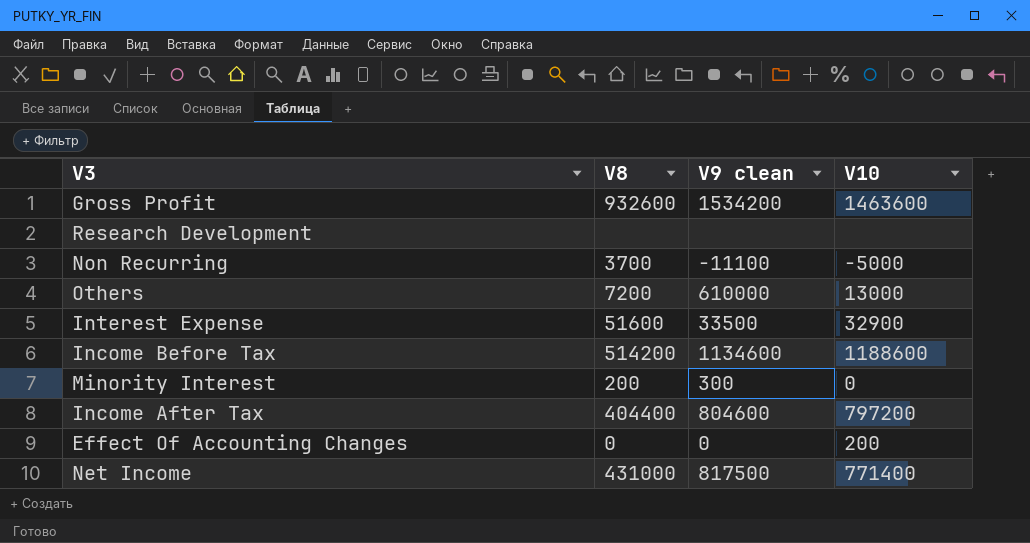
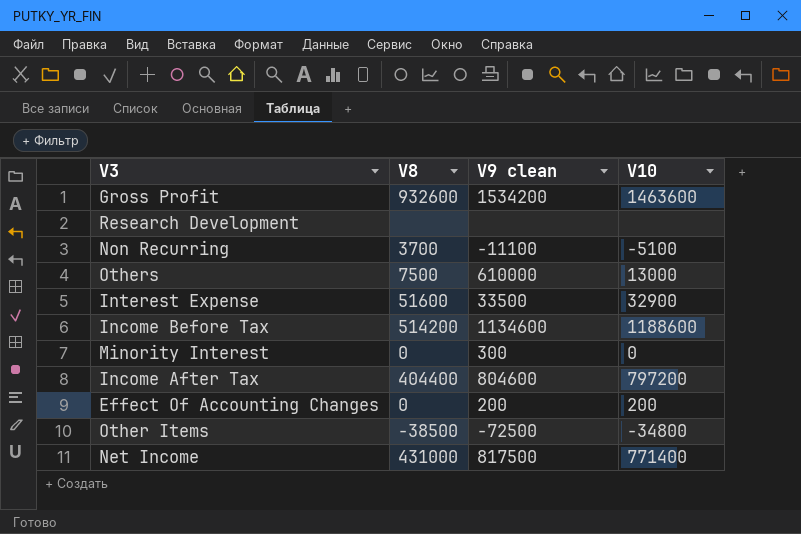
Non Recurring | V10: -5000 -> -5100
Others | V8: 7200 -> 7500
Minority Interest | V8: 200 -> 0
Effect Of Accounting Changes | V9 clean: 0 -> 200
row Other Items: none -> -38500 | -72500 | -34800

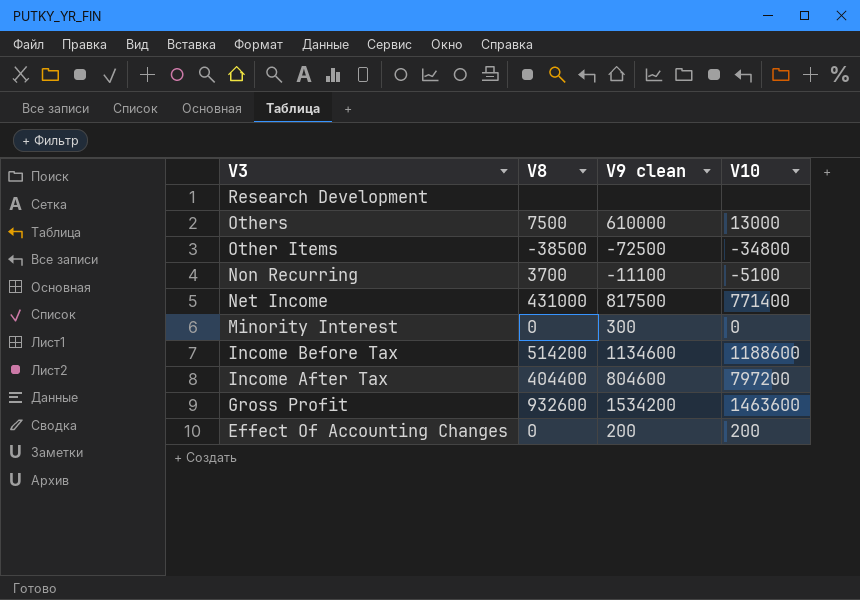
row order: none -> V3 descending
row Interest Expense: 51600 | 33500 | 32900 -> none

